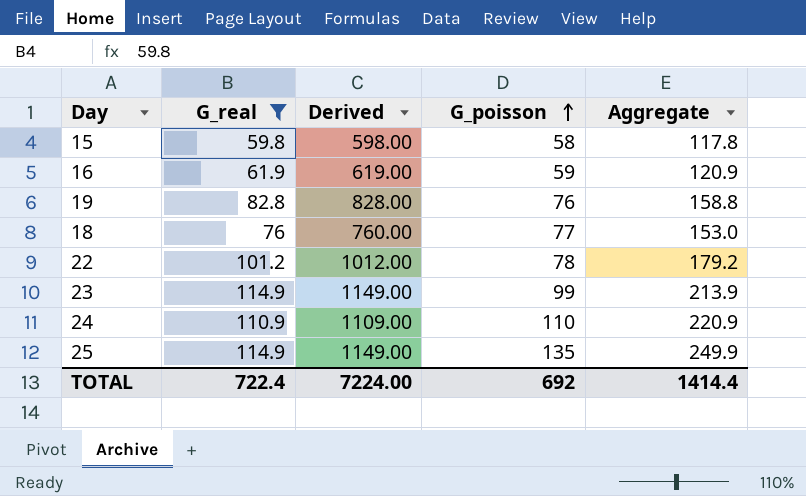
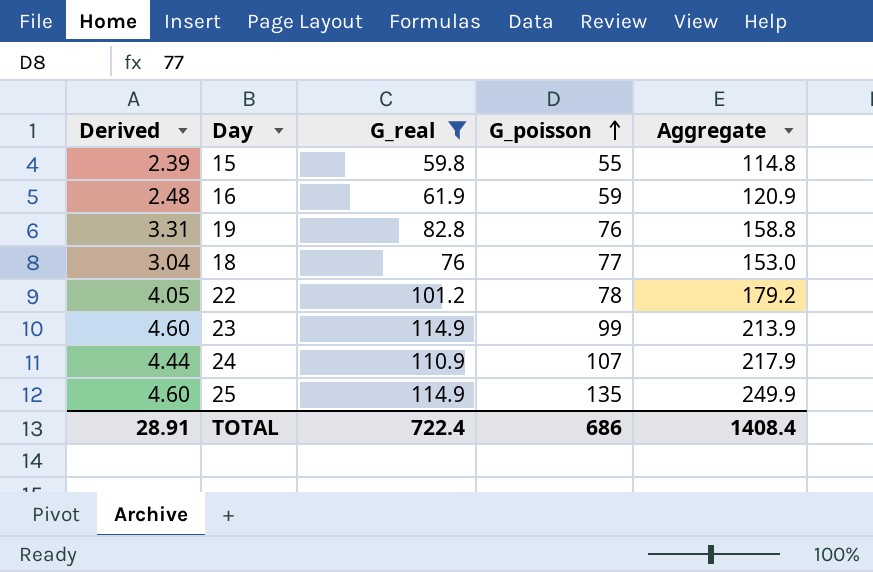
column Derived | formula: [G_real] * 10 -> [G_real] * 0.04
column Derived | position: 3 -> 1
15 | G_poisson: 58 -> 55
15 | Aggregate: 117.8 -> 114.8
24 | G_poisson: 110 -> 107
24 | Aggregate: 220.9 -> 217.9
TOTAL | Derived: 7224.00 -> 28.91
TOTAL | G_poisson: 692 -> 686
TOTAL | Aggregate: 1414.4 -> 1408.4

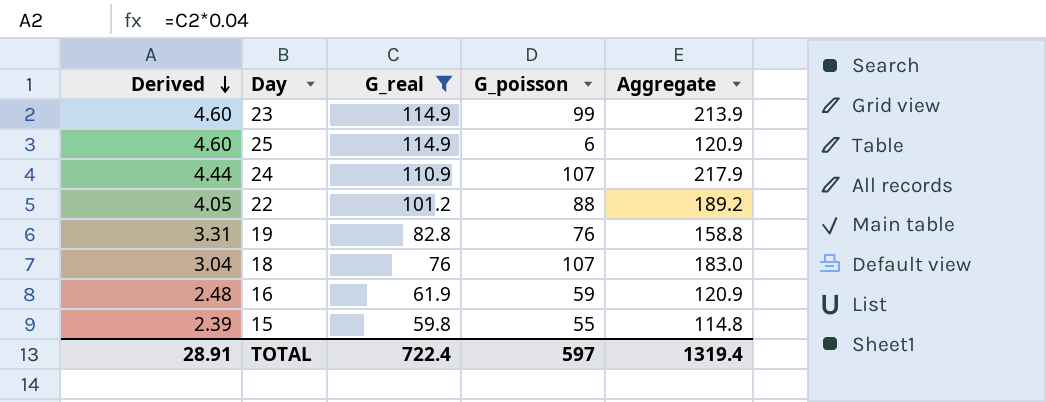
row order: G_poisson ascending -> Derived descending
25 | G_poisson: 135 -> 6
25 | Aggregate: 249.9 -> 120.9
22 | G_poisson: 78 -> 88
22 | Aggregate: 179.2 -> 189.2
18 | G_poisson: 77 -> 107
18 | Aggregate: 153.0 -> 183.0
TOTAL | G_poisson: 686 -> 597
TOTAL | Aggregate: 1408.4 -> 1319.4

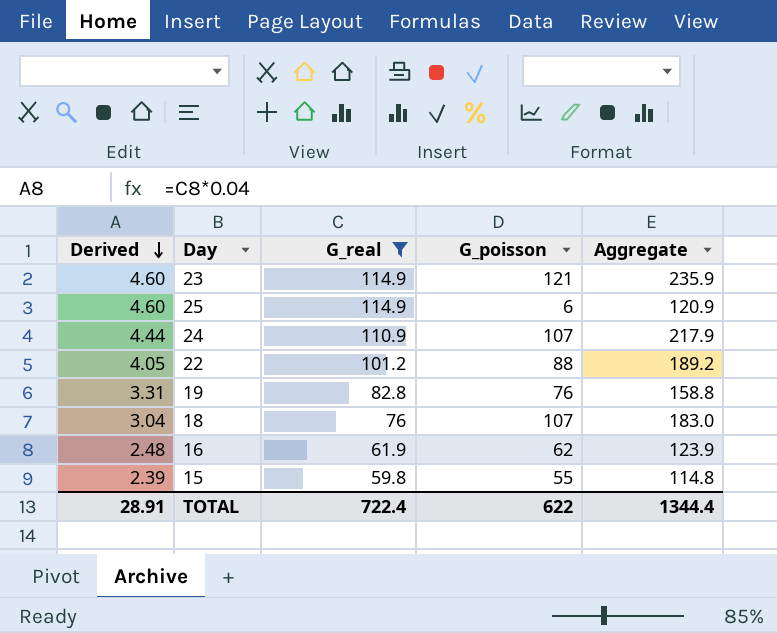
23 | G_poisson: 99 -> 121
23 | Aggregate: 213.9 -> 235.9
16 | G_poisson: 59 -> 62
16 | Aggregate: 120.9 -> 123.9
TOTAL | G_poisson: 597 -> 622
TOTAL | Aggregate: 1319.4 -> 1344.4

